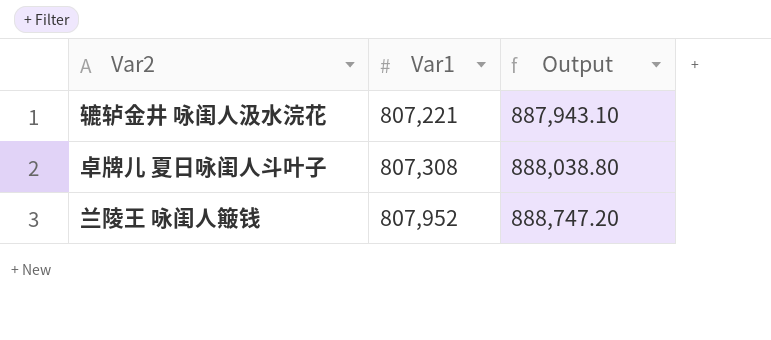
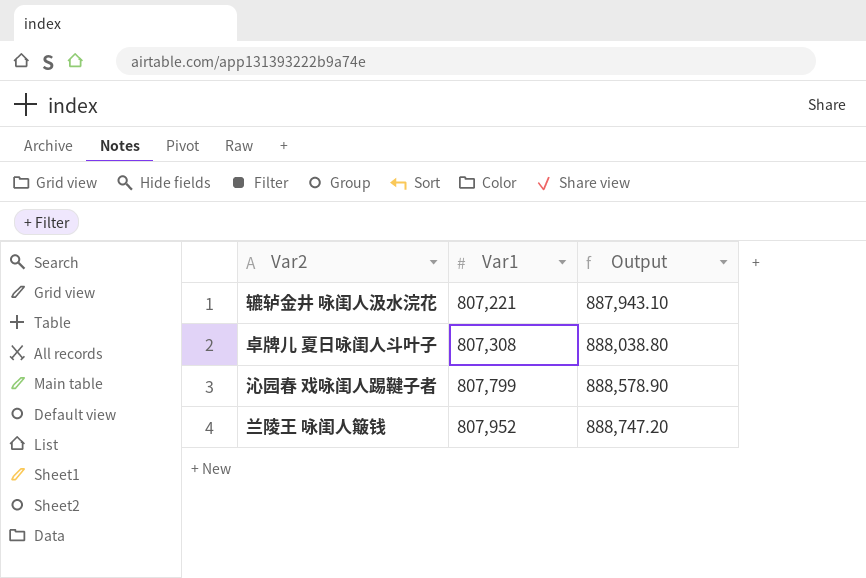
row 沁园春 戏咏闺人踢鞬子者: none -> 807,799 | 888,578.90

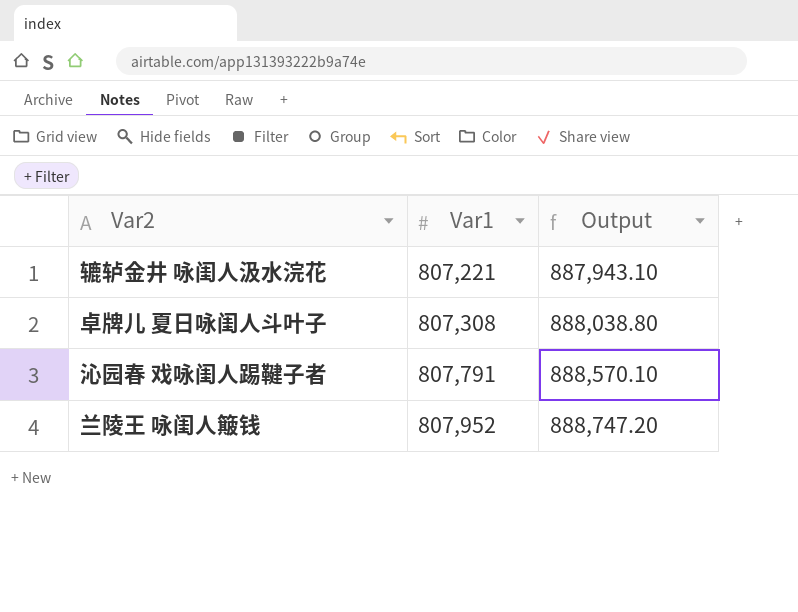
沁园春 戏咏闺人踢鞬子者 | Var1: 807,799 -> 807,791
沁园春 戏咏闺人踢鞬子者 | Output: 888,578.90 -> 888,570.10

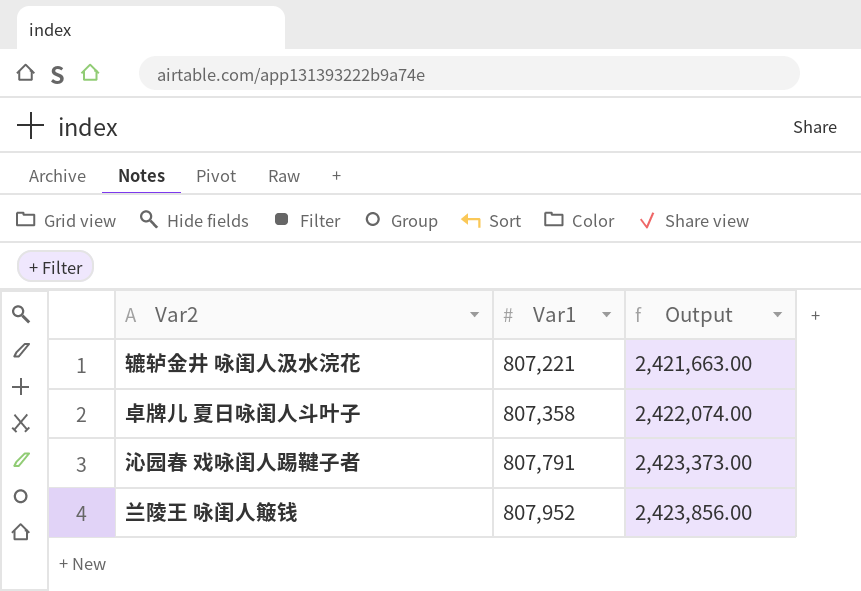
column Output | formula: [Var1] * 1.1 -> [Var1] * 3
卓牌儿 夏日咏闺人斗叶子 | Var1: 807,308 -> 807,358

